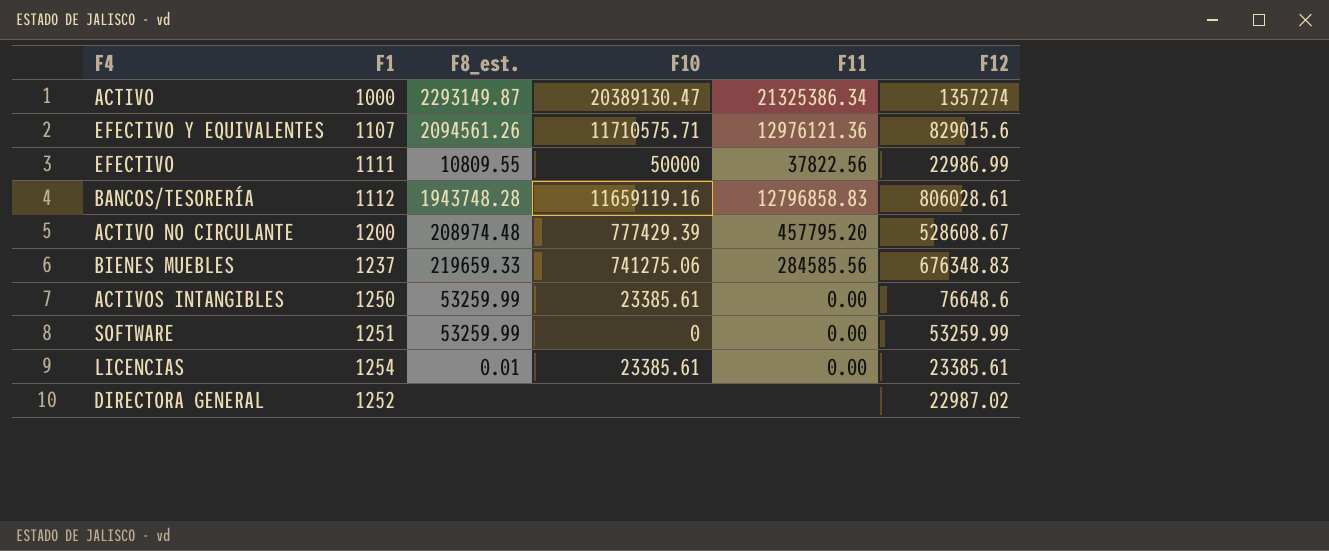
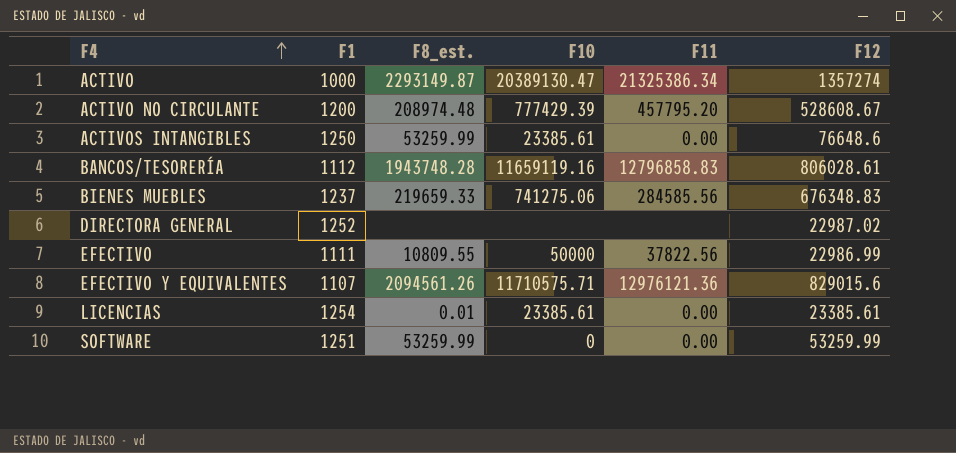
row order: none -> F4 ascending

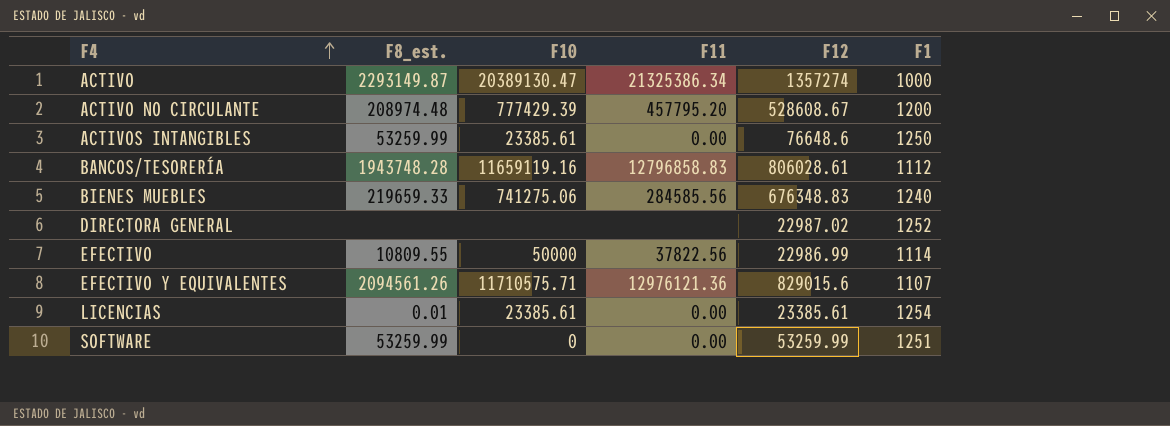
column F1 | position: 2 -> 6
BIENES MUEBLES | F1: 1237 -> 1240
EFECTIVO | F1: 1111 -> 1114

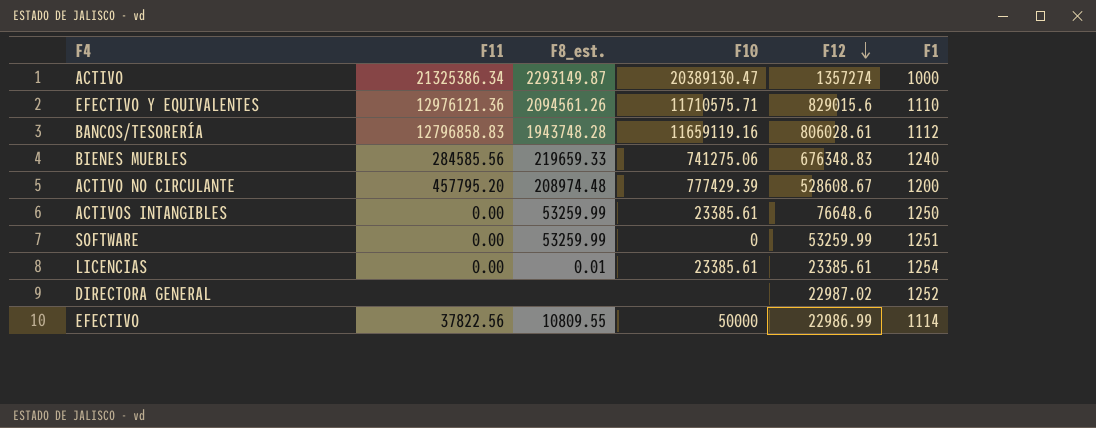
row order: F4 ascending -> F12 descending
column F11 | position: 4 -> 2
EFECTIVO Y EQUIVALENTES | F1: 1107 -> 1110

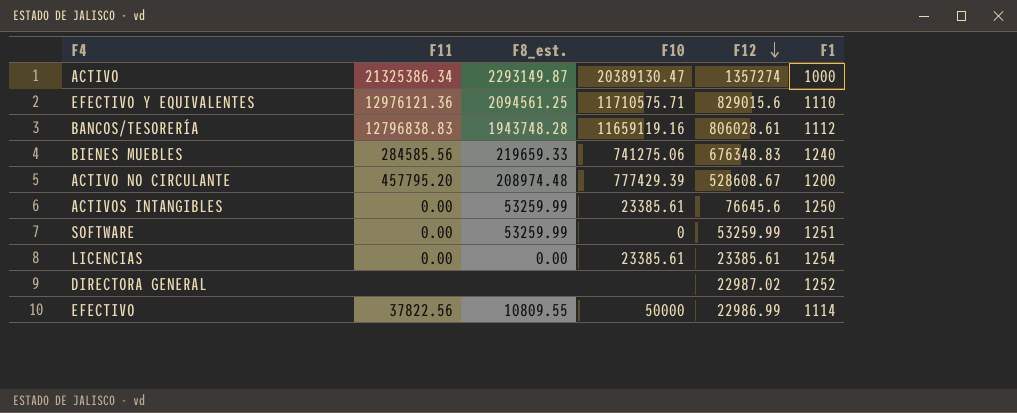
EFECTIVO Y EQUIVALENTES | F8_est.: 2094561.26 -> 2094561.25
BANCOS/TESORERÍA | F11: 12796858.83 -> 12796838.83
ACTIVOS INTANGIBLES | F12: 76648.6 -> 76645.6
LICENCIAS | F8_est.: 0.01 -> 0.00

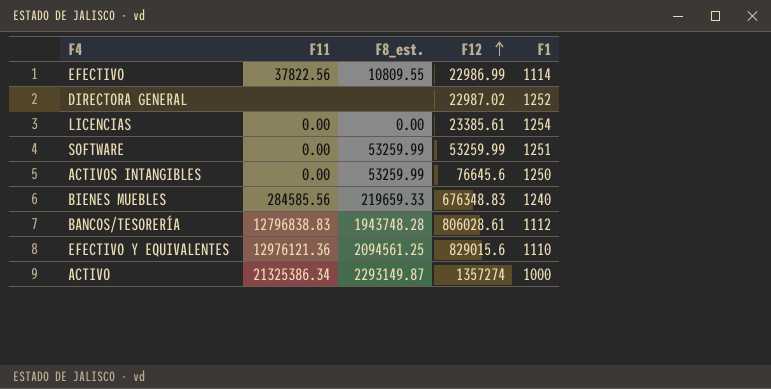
row order: F12 descending -> F12 ascending
column F10 | position: 4 -> none
row ACTIVO NO CIRCULANTE: 457795.20 | 208974.48 | 777429.39 | 528608.67 | 1200 -> none

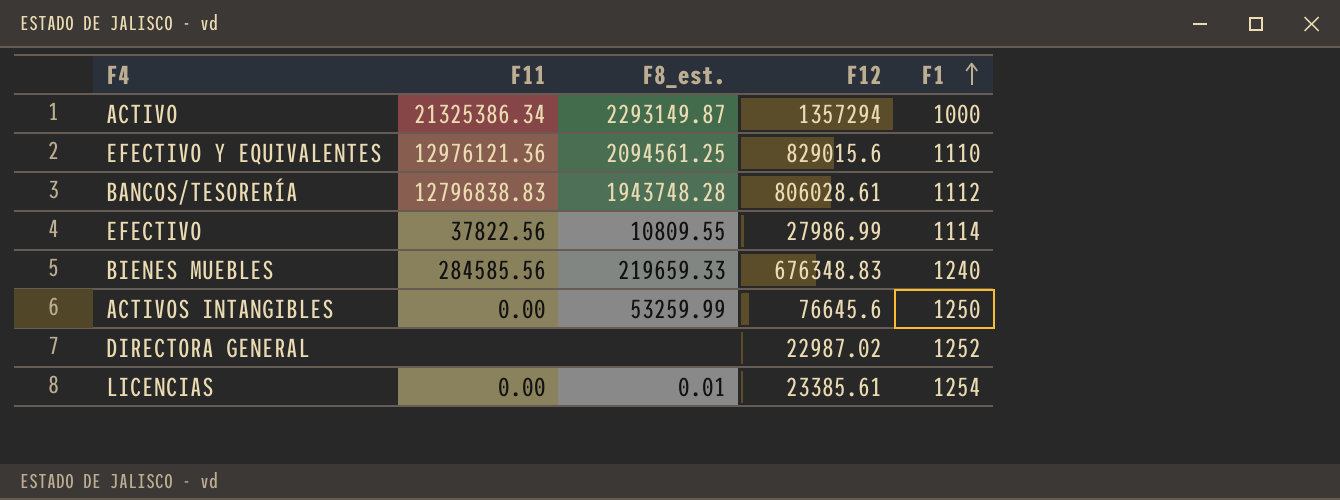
row order: F12 ascending -> F1 ascending
row SOFTWARE: 0.00 | 53259.99 | 53259.99 | 1251 -> none
ACTIVO | F12: 1357274 -> 1357294
EFECTIVO | F12: 22986.99 -> 27986.99
LICENCIAS | F8_est.: 0.00 -> 0.01

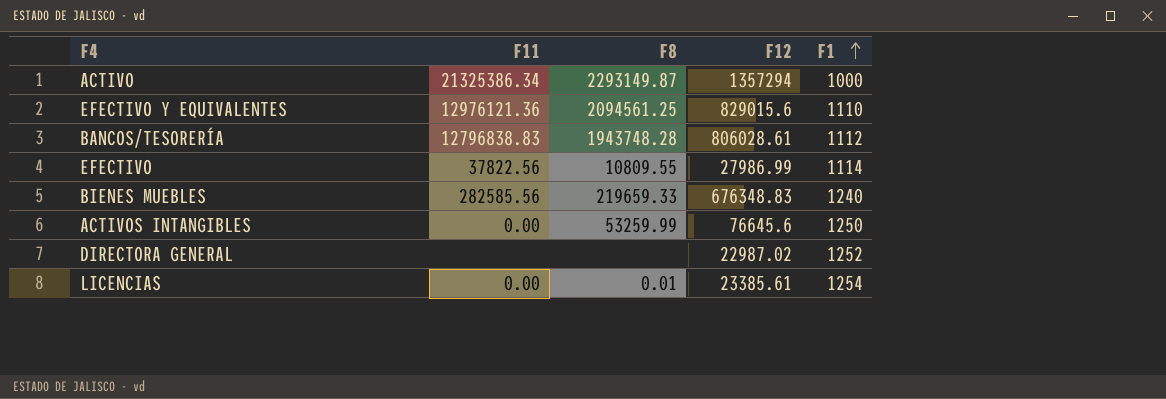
column name: F8_est. -> F8
BIENES MUEBLES | F11: 284585.56 -> 282585.56

